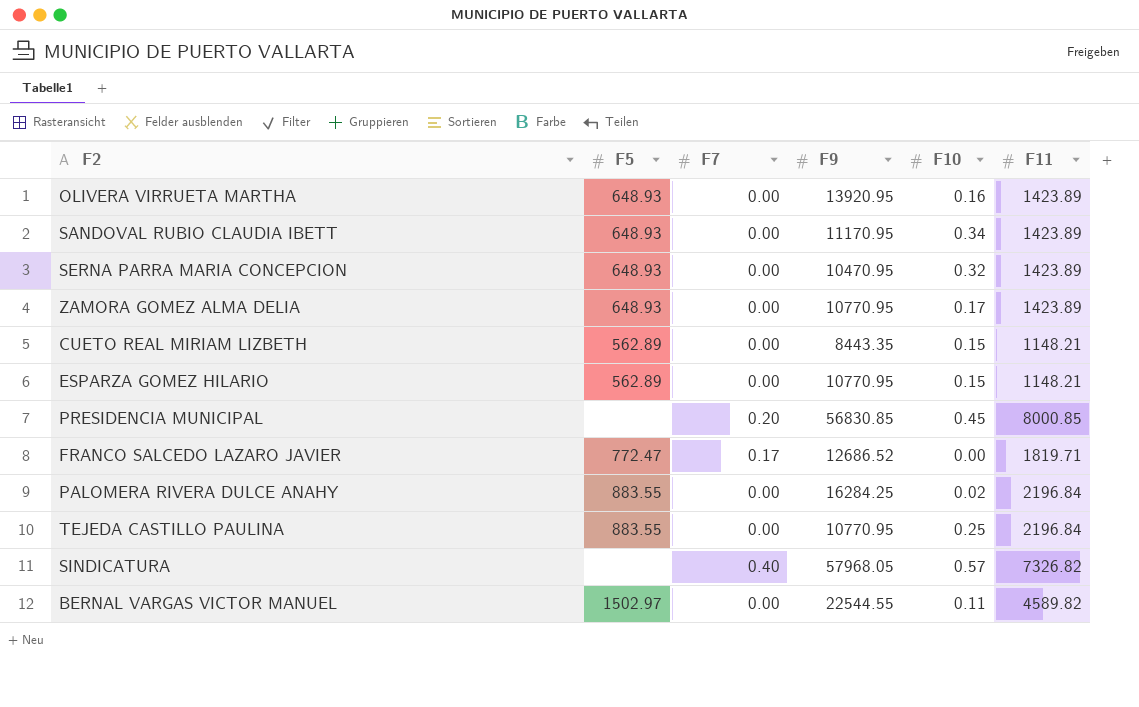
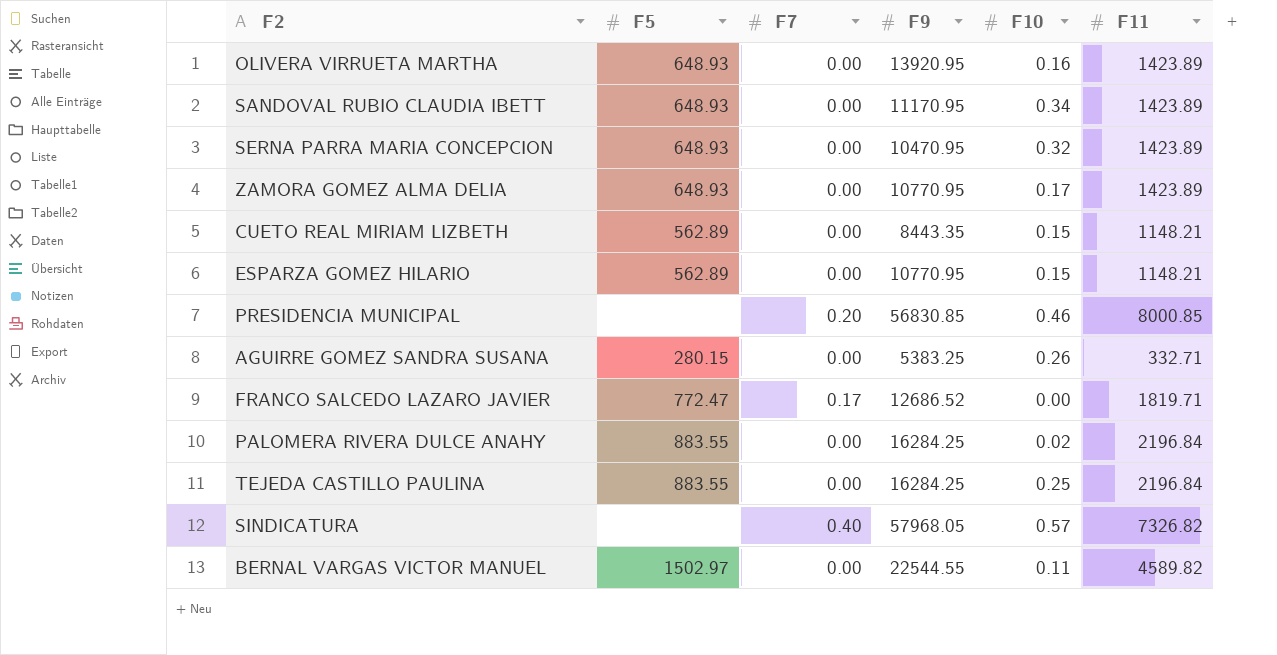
PRESIDENCIA MUNICIPAL | F10: 0.45 -> 0.46
row AGUIRRE GOMEZ SANDRA SUSANA: none -> 280.15 | 0.00 | 5383.25 | 0.26 | 332.71
TEJEDA CASTILLO PAULINA | F9: 10770.95 -> 16284.25

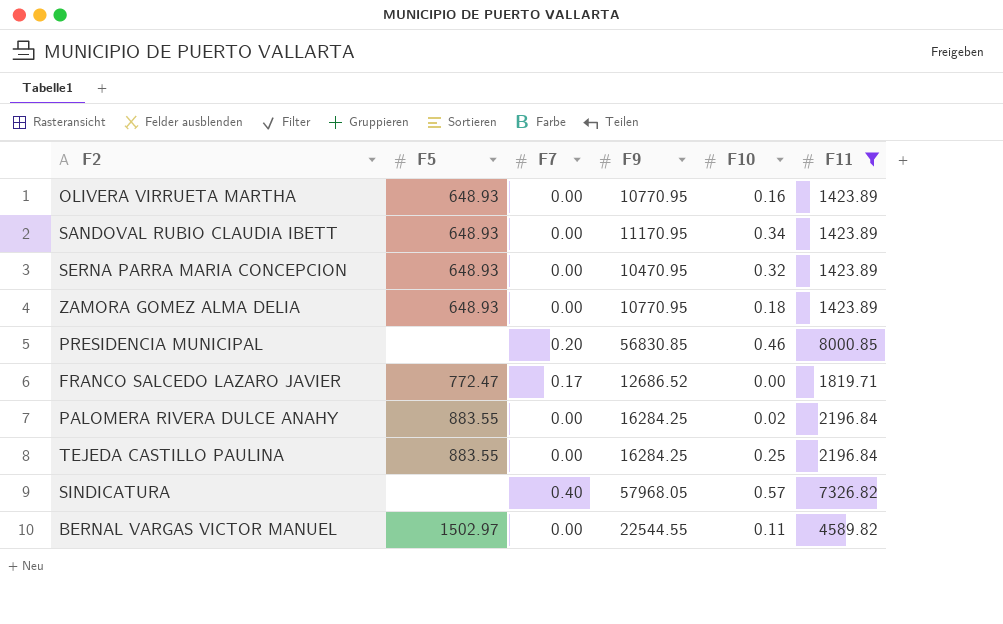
filter: none -> F11 >= 1423.89
OLIVERA VIRRUETA MARTHA | F9: 13920.95 -> 10770.95
ZAMORA GOMEZ ALMA DELIA | F10: 0.17 -> 0.18

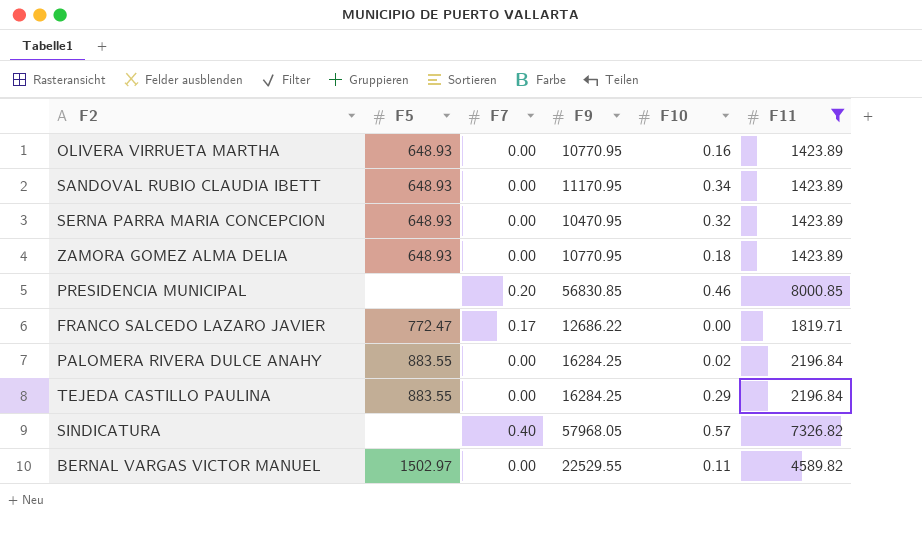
FRANCO SALCEDO LAZARO JAVIER | F9: 12686.52 -> 12686.22
TEJEDA CASTILLO PAULINA | F10: 0.25 -> 0.29
BERNAL VARGAS VICTOR MANUEL | F9: 22544.55 -> 22529.55

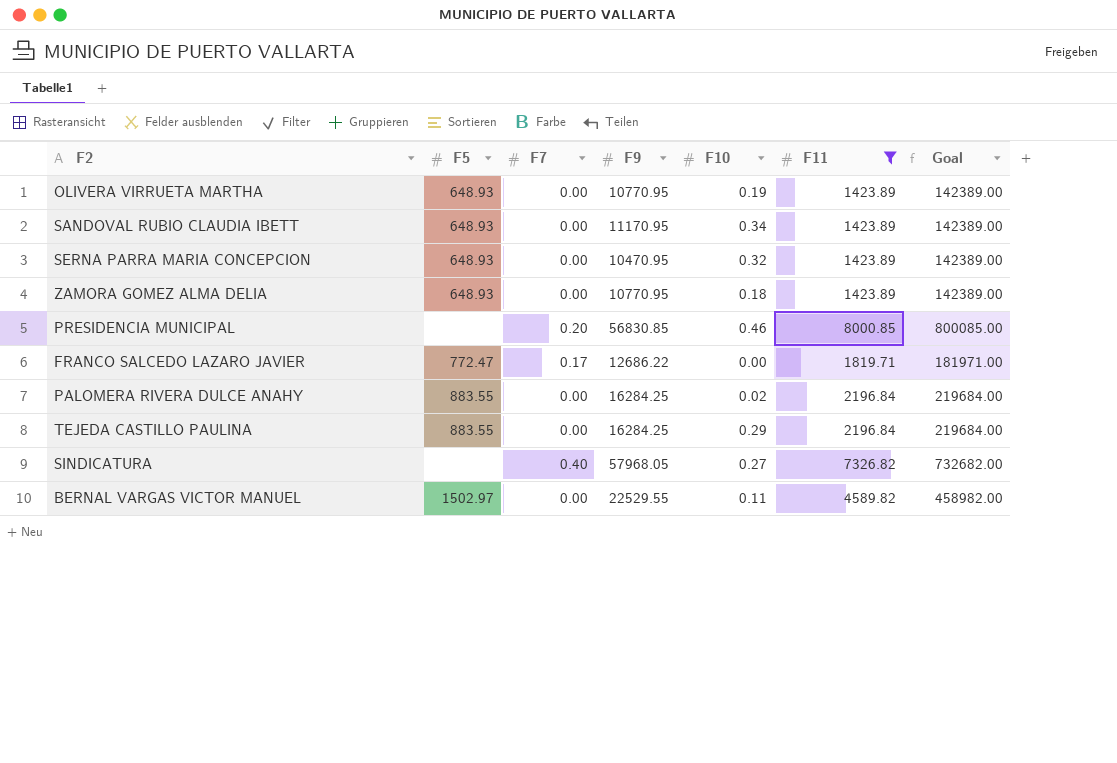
column Goal | formula: none -> [F11] * 100
OLIVERA VIRRUETA MARTHA | F10: 0.16 -> 0.19
SINDICATURA | F10: 0.57 -> 0.27

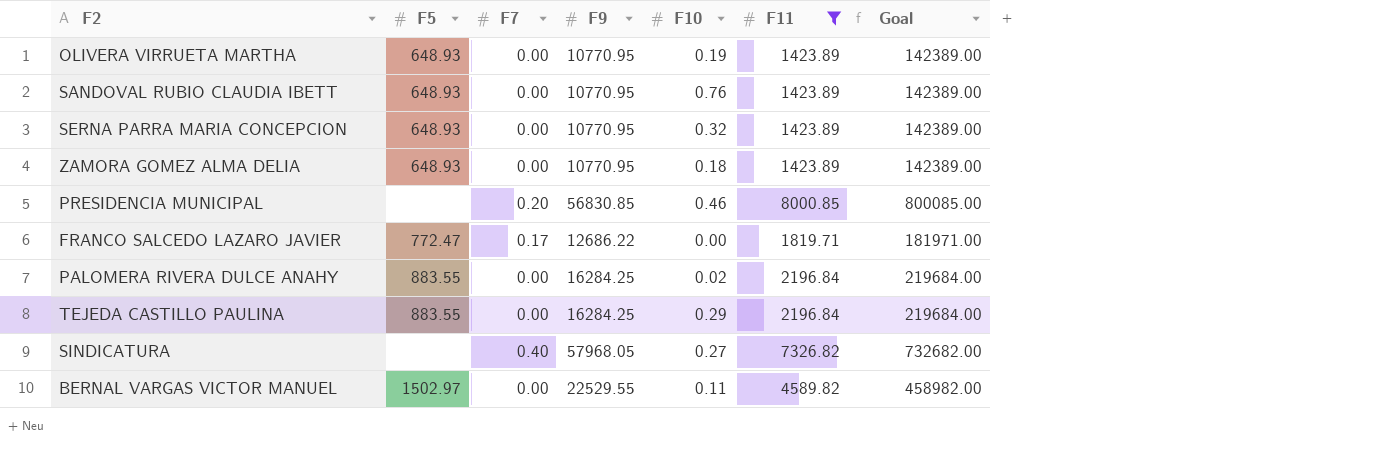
SANDOVAL RUBIO CLAUDIA IBETT | F9: 11170.95 -> 10770.95
SANDOVAL RUBIO CLAUDIA IBETT | F10: 0.34 -> 0.76
SERNA PARRA MARIA CONCEPCION | F9: 10470.95 -> 10770.95

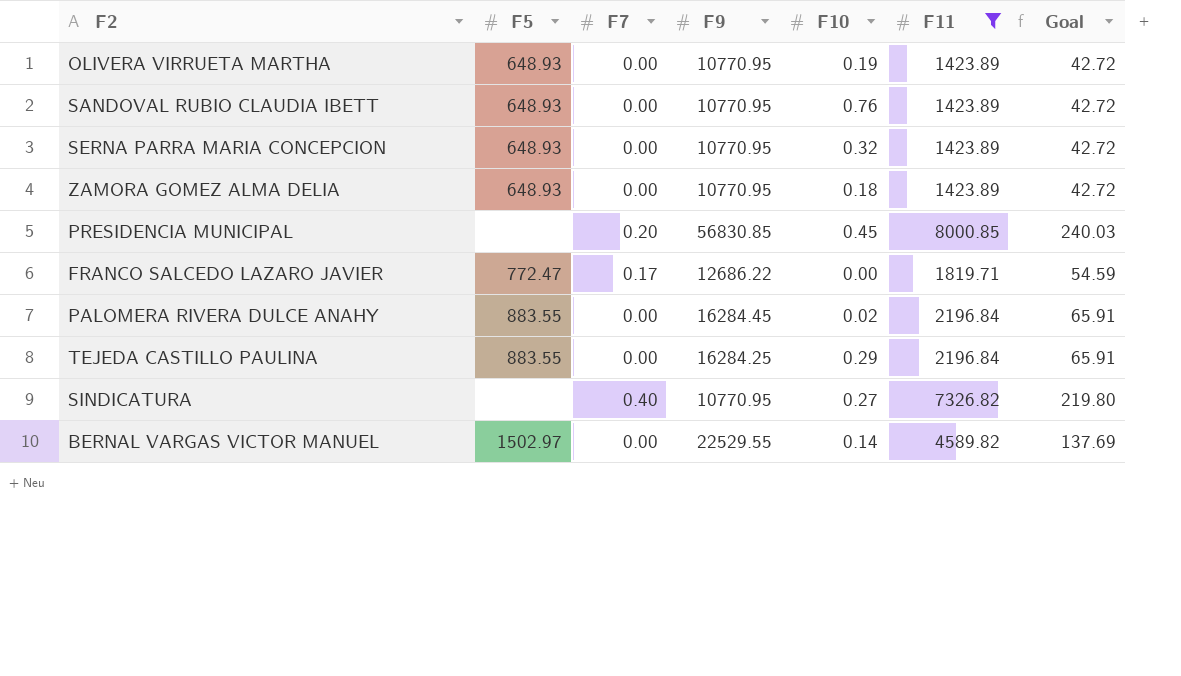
column Goal | formula: [F11] * 100 -> [F11] * 0.03
PRESIDENCIA MUNICIPAL | F10: 0.46 -> 0.45
PALOMERA RIVERA DULCE ANAHY | F9: 16284.25 -> 16284.45
SINDICATURA | F9: 57968.05 -> 10770.95
BERNAL VARGAS VICTOR MANUEL | F10: 0.11 -> 0.14

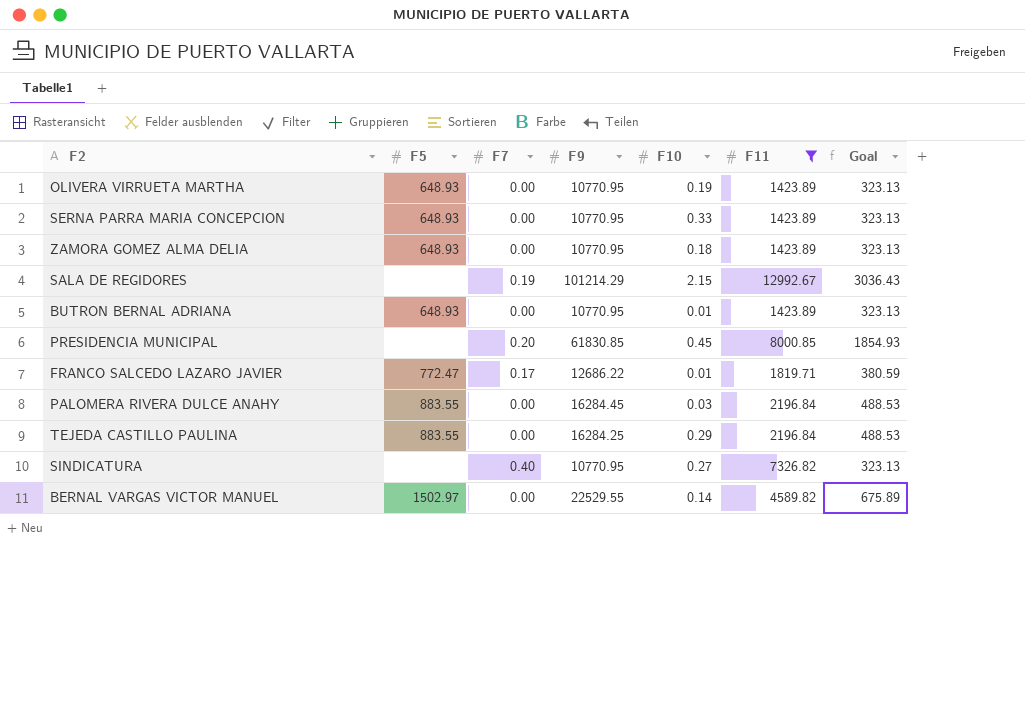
column Goal | formula: [F11] * 0.03 -> [F9] * 0.03
row SANDOVAL RUBIO CLAUDIA IBETT: 648.93 | 0.00 | 10770.95 | 0.76 | 1423.89 | 42.72 -> none
SERNA PARRA MARIA CONCEPCION | F10: 0.32 -> 0.33
row SALA DE REGIDORES: none -> none | 0.19 | 101214.29 | 2.15 | 12992.67 | 3036.43
row BUTRON BERNAL ADRIANA: none -> 648.93 | 0.00 | 10770.95 | 0.01 | 1423.89 | 323.13
PRESIDENCIA MUNICIPAL | F9: 56830.85 -> 61830.85
FRANCO SALCEDO LAZARO JAVIER | F10: 0.00 -> 0.01
PALOMERA RIVERA DULCE ANAHY | F10: 0.02 -> 0.03

